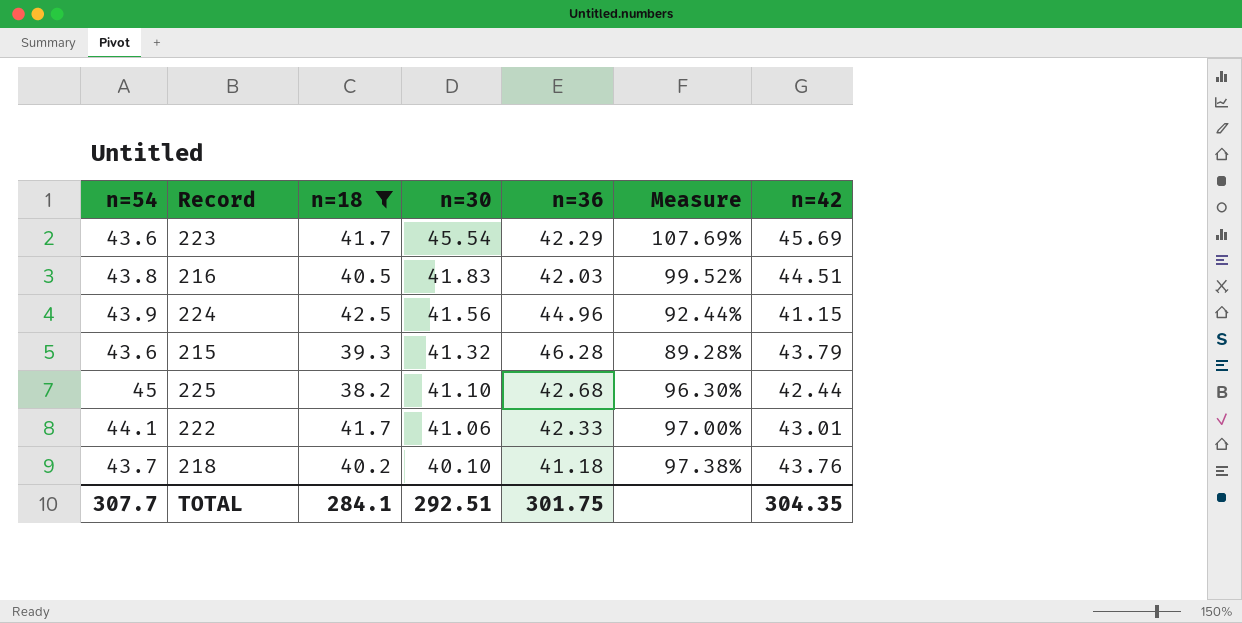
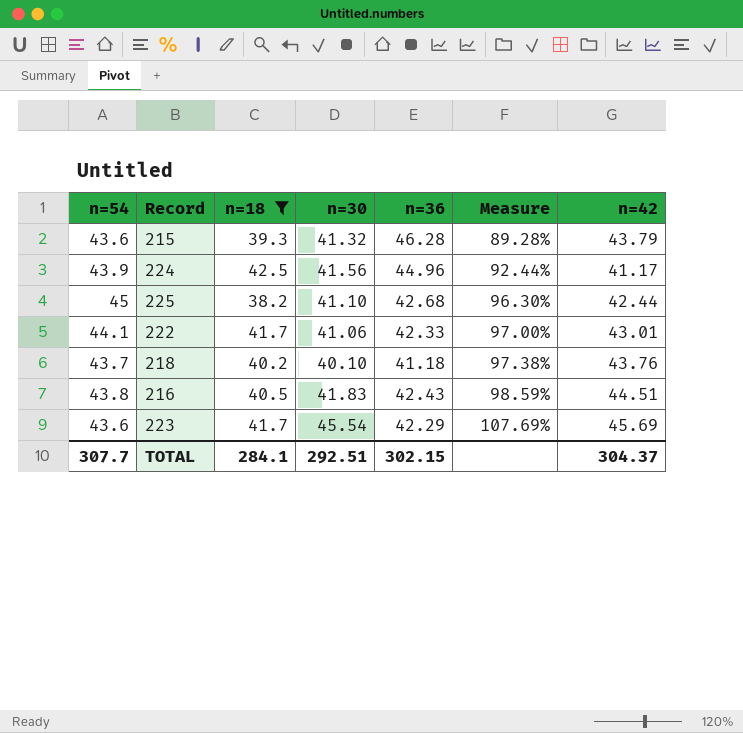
row order: n=30 descending -> Measure ascending
224 | n=42: 41.15 -> 41.17
216 | n=36: 42.03 -> 42.43
216 | Measure: 99.52% -> 98.59%
TOTAL | n=36: 301.75 -> 302.15
TOTAL | n=42: 304.35 -> 304.37

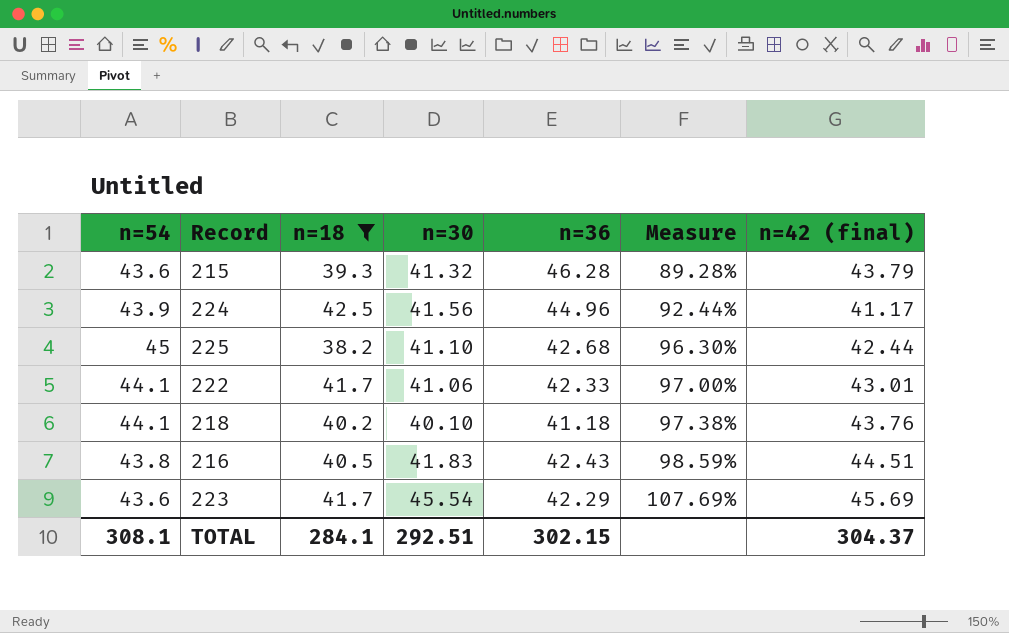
column name: n=42 -> n=42 (final)
218 | n=54: 43.7 -> 44.1
TOTAL | n=54: 307.7 -> 308.1

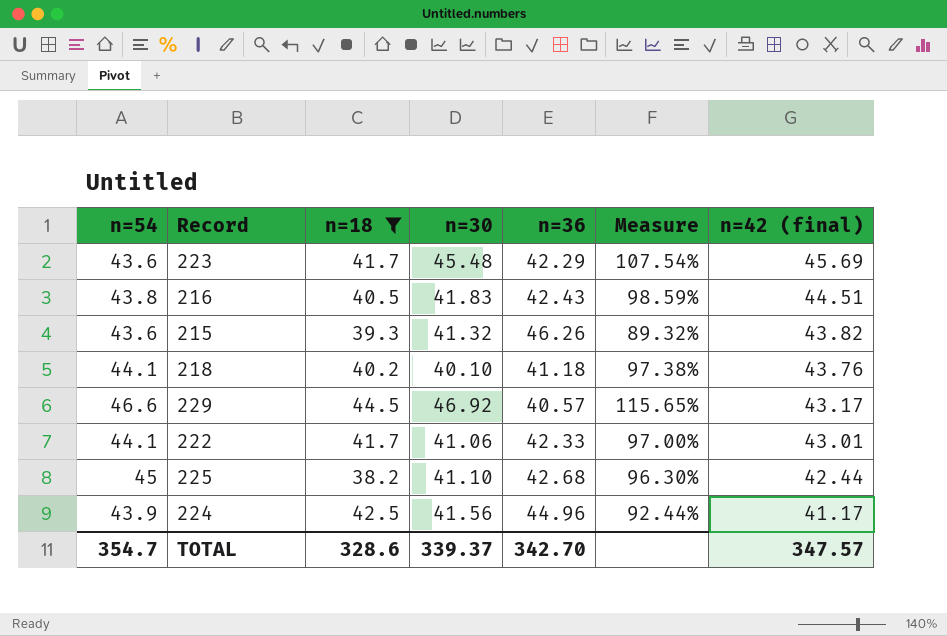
row order: Measure ascending -> n=42 (final) descending
223 | n=30: 45.54 -> 45.48
223 | Measure: 107.69% -> 107.54%
215 | n=36: 46.28 -> 46.26
215 | Measure: 89.28% -> 89.32%
215 | n=42 (final): 43.79 -> 43.82
row 229: none -> 46.6 | 44.5 | 46.92 | 40.57 | 115.65% | 43.17
TOTAL | n=54: 308.1 -> 354.7
TOTAL | n=18: 284.1 -> 328.6
TOTAL | n=30: 292.51 -> 339.37
TOTAL | n=36: 302.15 -> 342.70
TOTAL | n=42 (final): 304.37 -> 347.57

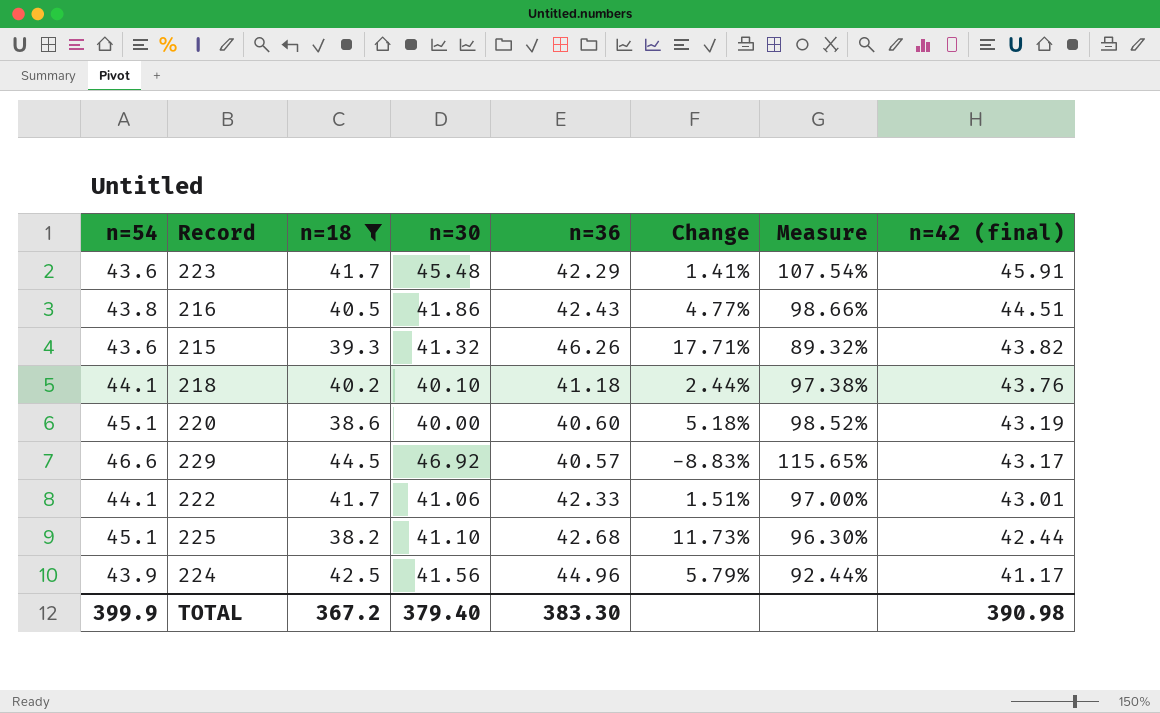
column Change | formula: none -> ([n=36] - [n=18]) / [n=18]
223 | n=42 (final): 45.69 -> 45.91
216 | n=30: 41.83 -> 41.86
216 | Measure: 98.59% -> 98.66%
row 220: none -> 45.1 | 38.6 | 40.00 | 40.60 | 5.18% | 98.52% | 43.19
225 | n=54: 45 -> 45.1
TOTAL | n=54: 354.7 -> 399.9
TOTAL | n=18: 328.6 -> 367.2
TOTAL | n=30: 339.37 -> 379.40
TOTAL | n=36: 342.70 -> 383.30
TOTAL | n=42 (final): 347.57 -> 390.98

